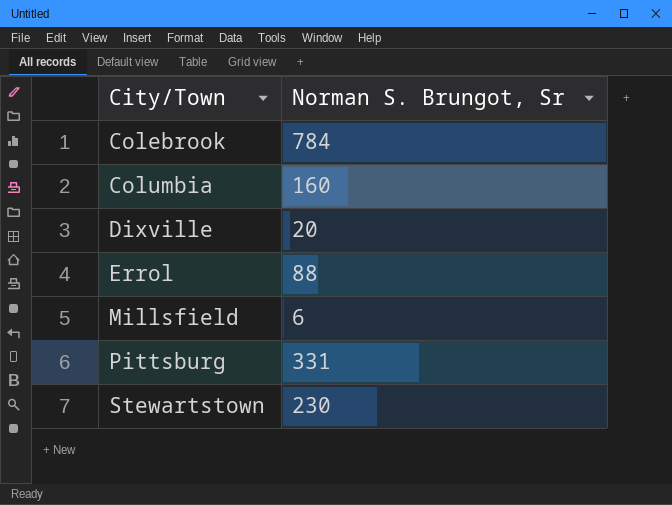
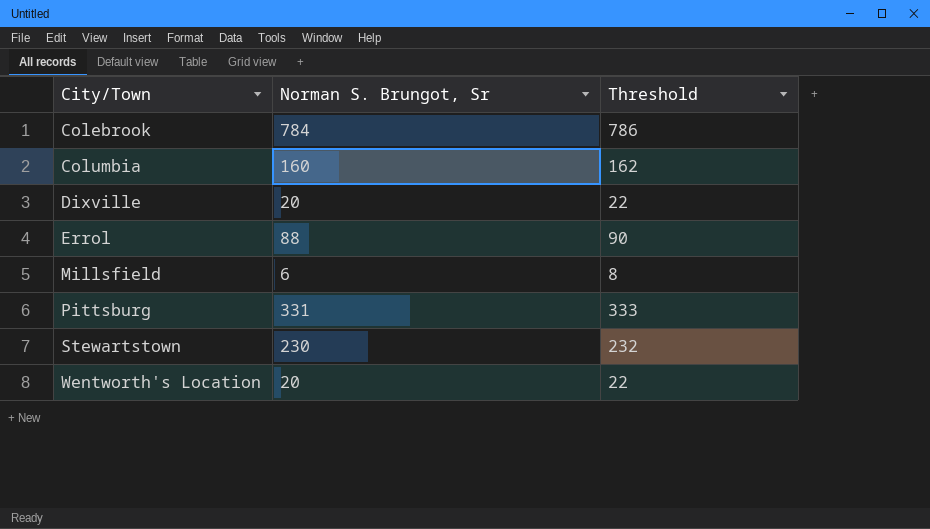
column Threshold | formula: none -> [Norman S. Brungot, Sr] + 2
row Wentworth's Location: none -> 20 | 22

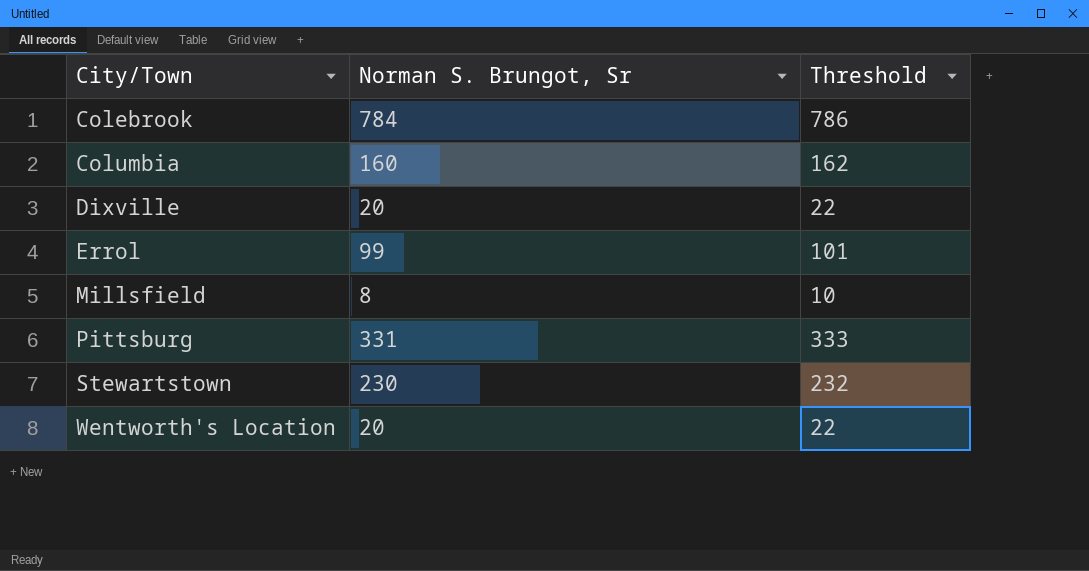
Errol | Norman S. Brungot, Sr: 88 -> 99
Errol | Threshold: 90 -> 101
Millsfield | Norman S. Brungot, Sr: 6 -> 8
Millsfield | Threshold: 8 -> 10

